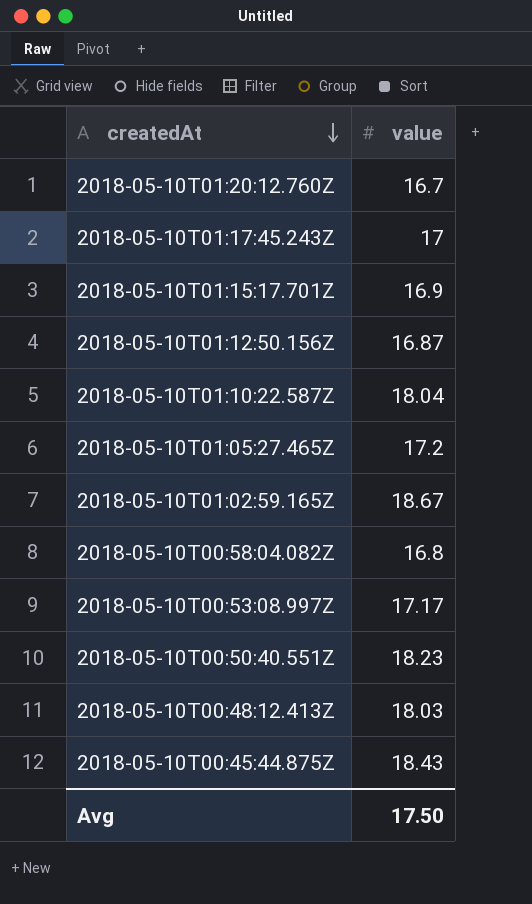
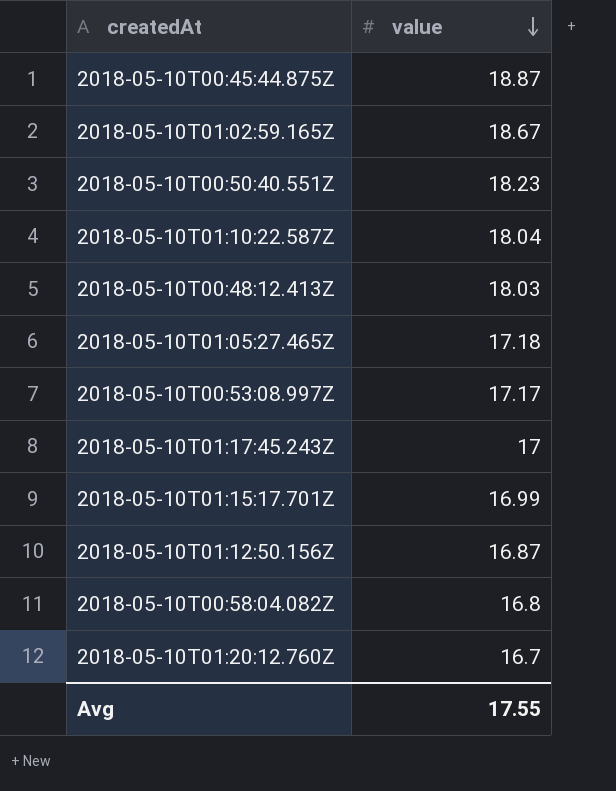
row order: createdAt descending -> value descending
2018-05-10T00:45:44.875Z | value: 18.43 -> 18.87
2018-05-10T01:05:27.465Z | value: 17.2 -> 17.18
2018-05-10T01:15:17.701Z | value: 16.9 -> 16.99
Avg | value: 17.50 -> 17.55

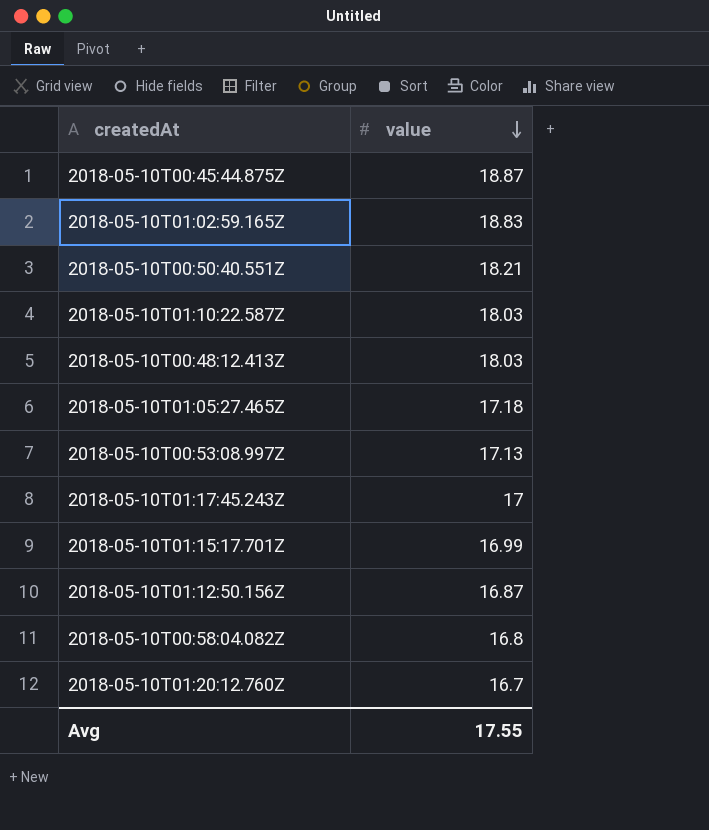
2018-05-10T01:02:59.165Z | value: 18.67 -> 18.83
2018-05-10T00:50:40.551Z | value: 18.23 -> 18.21
2018-05-10T01:10:22.587Z | value: 18.04 -> 18.03
2018-05-10T00:53:08.997Z | value: 17.17 -> 17.13

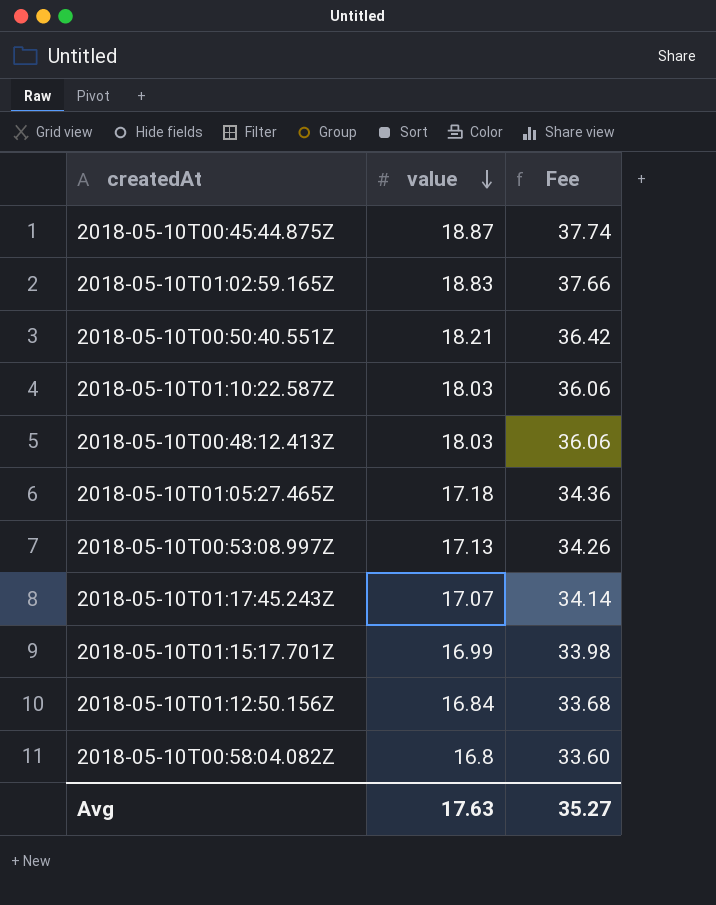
column Fee | formula: none -> [value] * 2
row 2018-05-10T01:20:12.760Z: 16.7 -> none
2018-05-10T01:17:45.243Z | value: 17 -> 17.07
2018-05-10T01:12:50.156Z | value: 16.87 -> 16.84
Avg | value: 17.55 -> 17.63

